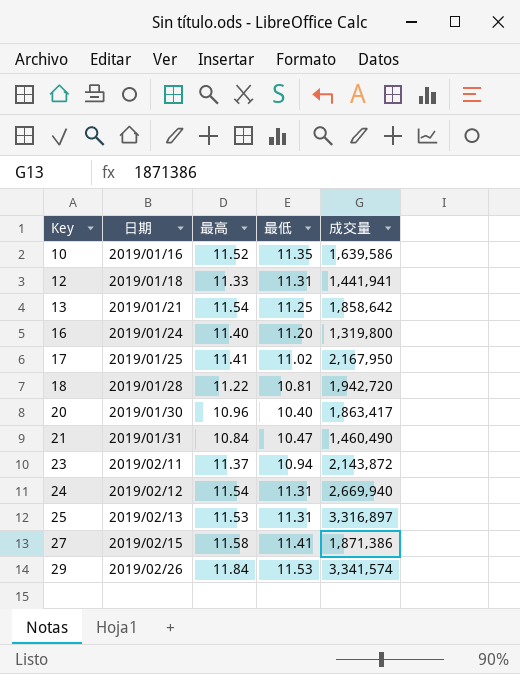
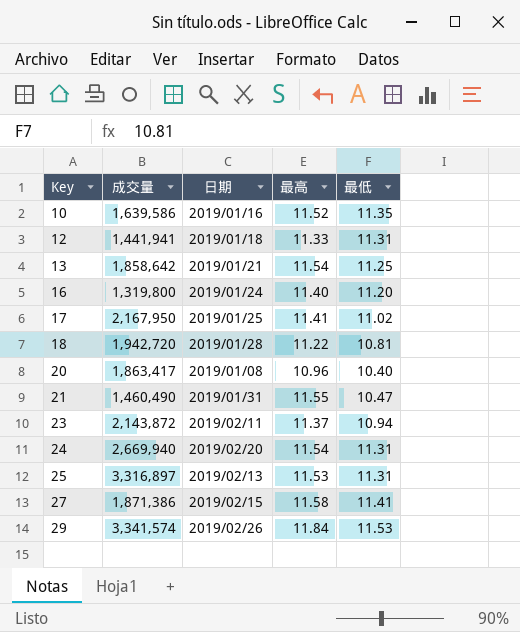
column 成交量 | position: 5 -> 2
20 | 日期: 2019/01/30 -> 2019/01/08
21 | 最高: 10.84 -> 11.55
24 | 日期: 2019/02/12 -> 2019/02/20

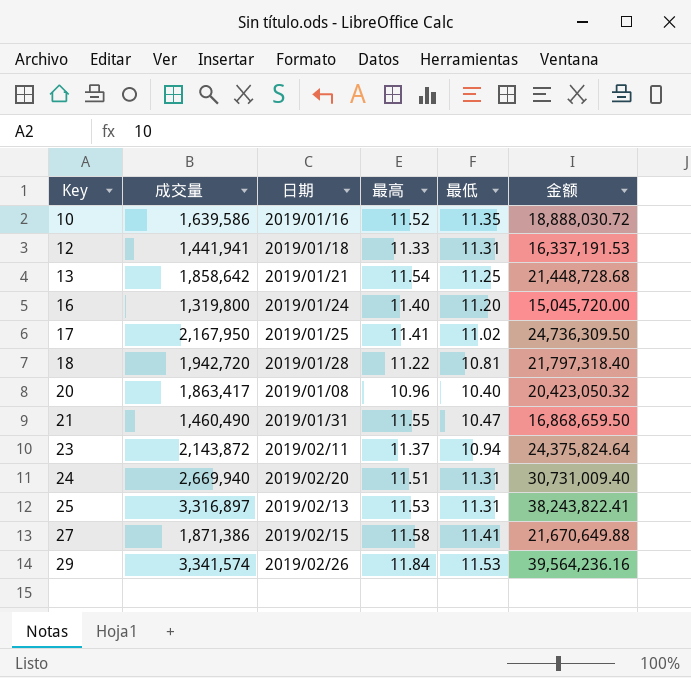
column 金额 | formula: none -> [成交量] * [最高]
24 | 最高: 11.54 -> 11.51

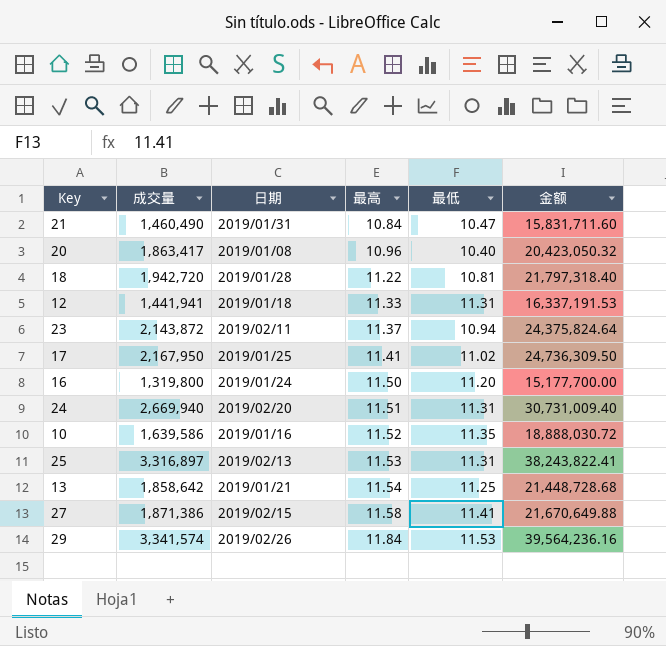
row order: Key ascending -> 最高 ascending
21 | 最高: 11.55 -> 10.84
21 | 金额: 16,868,659.50 -> 15,831,711.60
16 | 最高: 11.40 -> 11.50
16 | 金额: 15,045,720.00 -> 15,177,700.00

